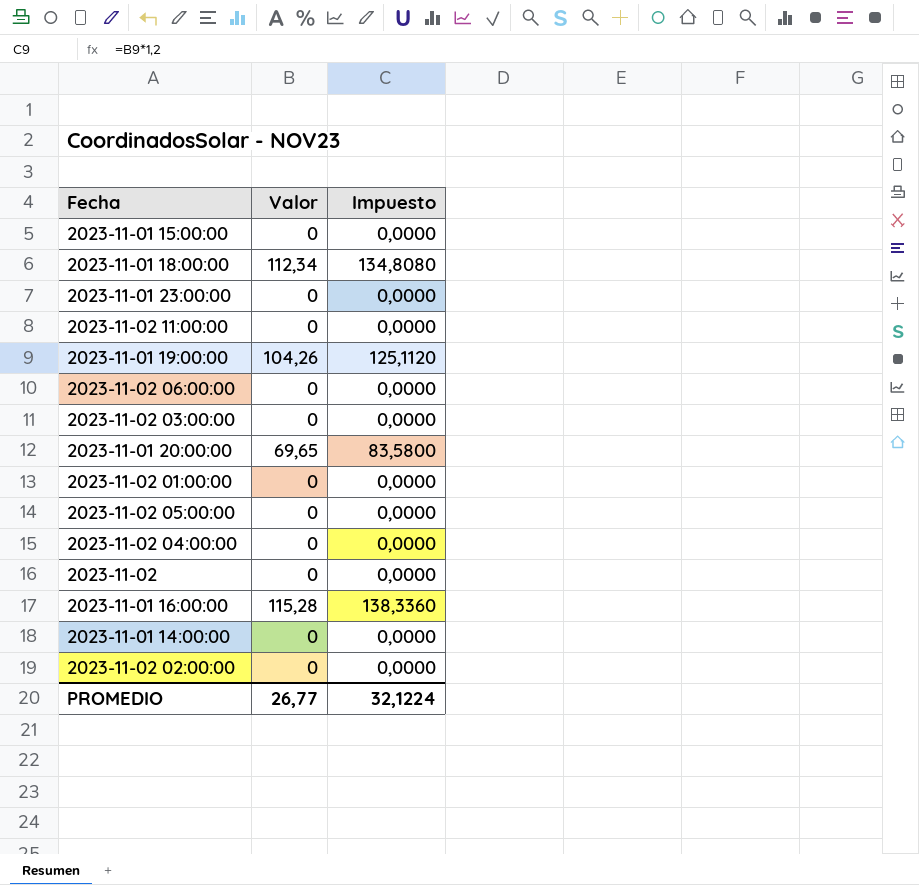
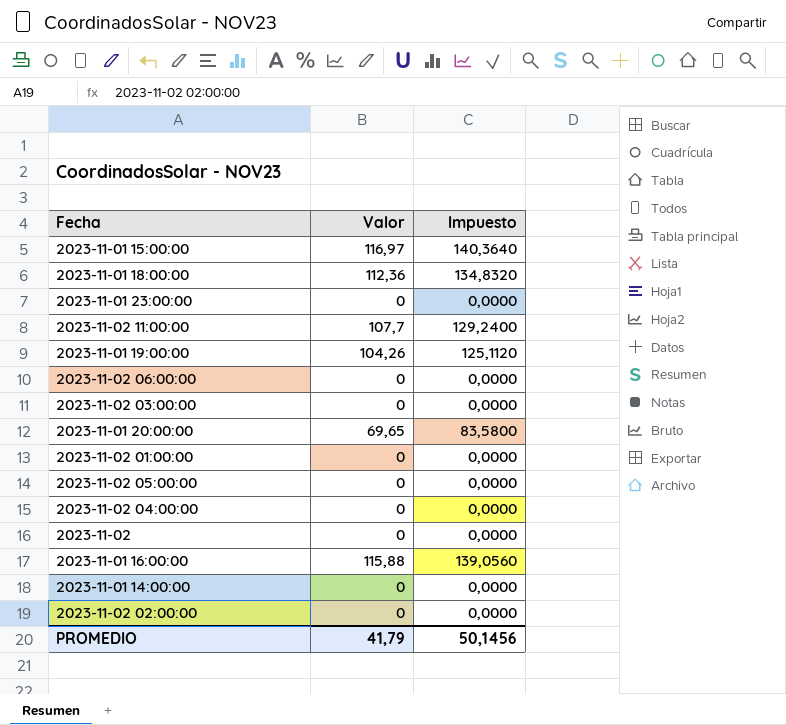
2023-11-01 15:00:00 | Valor: 0 -> 116,97
2023-11-01 15:00:00 | Impuesto: 0,0000 -> 140,3640
2023-11-01 18:00:00 | Valor: 112,34 -> 112,36
2023-11-01 18:00:00 | Impuesto: 134,8080 -> 134,8320
2023-11-02 11:00:00 | Valor: 0 -> 107,7
2023-11-02 11:00:00 | Impuesto: 0,0000 -> 129,2400
2023-11-01 16:00:00 | Valor: 115,28 -> 115,88
2023-11-01 16:00:00 | Impuesto: 138,3360 -> 139,0560
PROMEDIO | Valor: 26,77 -> 41,79
PROMEDIO | Impuesto: 32,1224 -> 50,1456

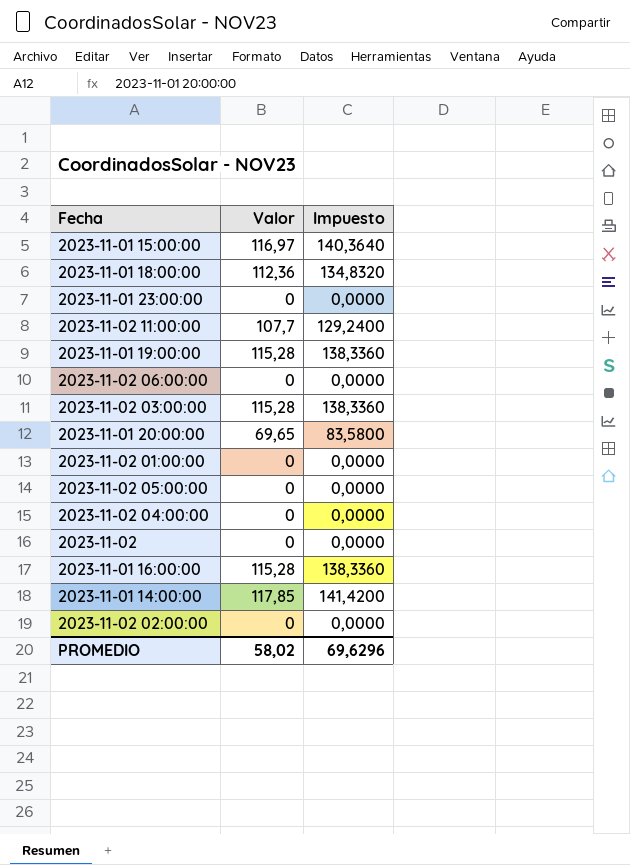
2023-11-01 19:00:00 | Valor: 104,26 -> 115,28
2023-11-01 19:00:00 | Impuesto: 125,1120 -> 138,3360
2023-11-02 03:00:00 | Valor: 0 -> 115,28
2023-11-02 03:00:00 | Impuesto: 0,0000 -> 138,3360
2023-11-01 16:00:00 | Valor: 115,88 -> 115,28
2023-11-01 16:00:00 | Impuesto: 139,0560 -> 138,3360
2023-11-01 14:00:00 | Valor: 0 -> 117,85
2023-11-01 14:00:00 | Impuesto: 0,0000 -> 141,4200
PROMEDIO | Valor: 41,79 -> 58,02
PROMEDIO | Impuesto: 50,1456 -> 69,6296

